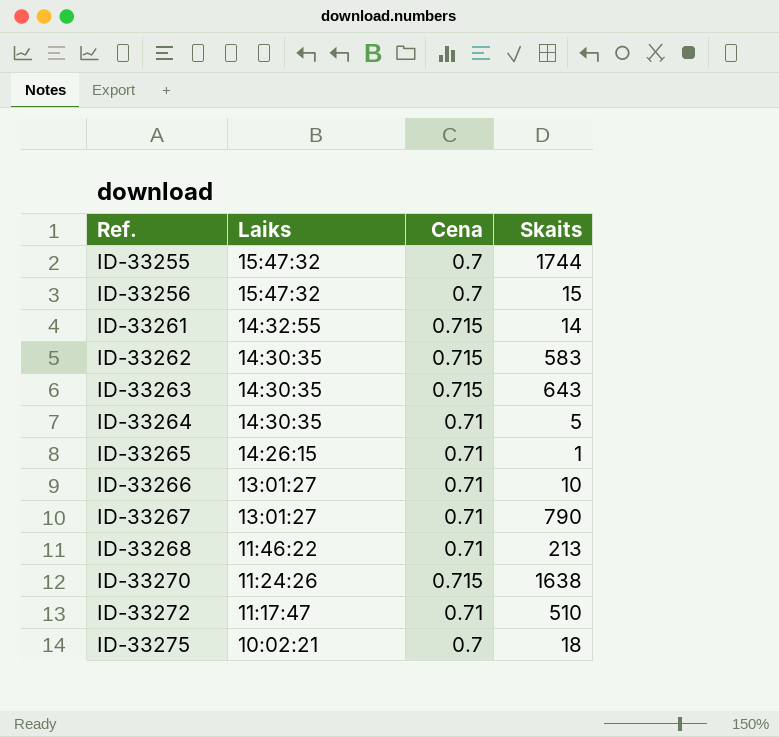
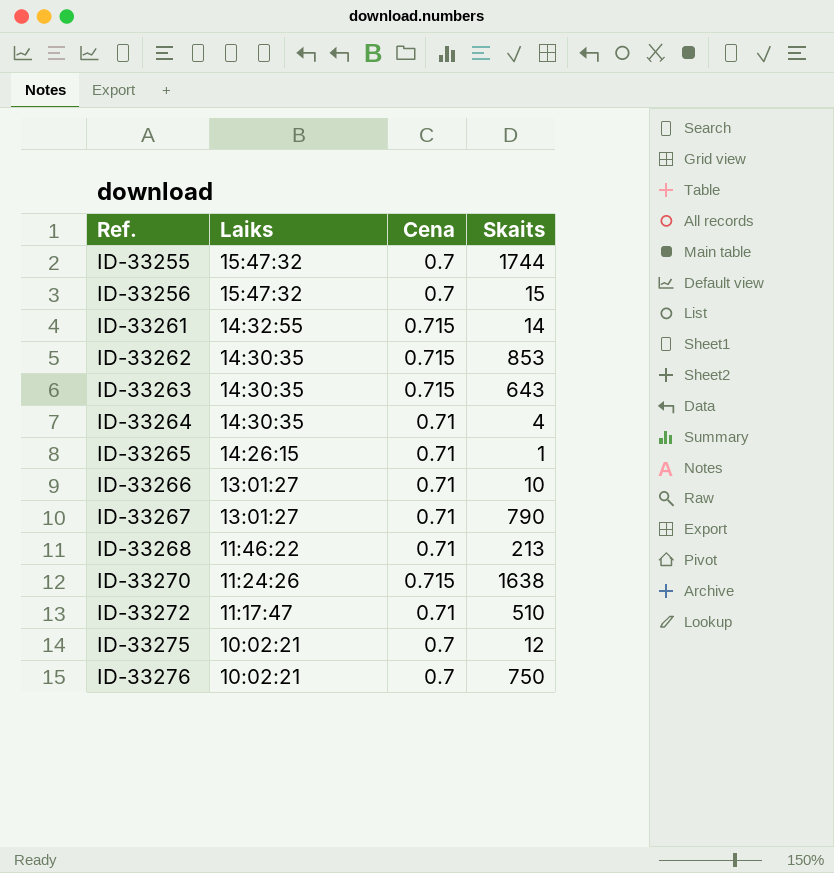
ID-33262 | Skaits: 583 -> 853
ID-33264 | Skaits: 5 -> 4
ID-33275 | Skaits: 18 -> 12
row ID-33276: none -> 10:02:21 | 0.7 | 750

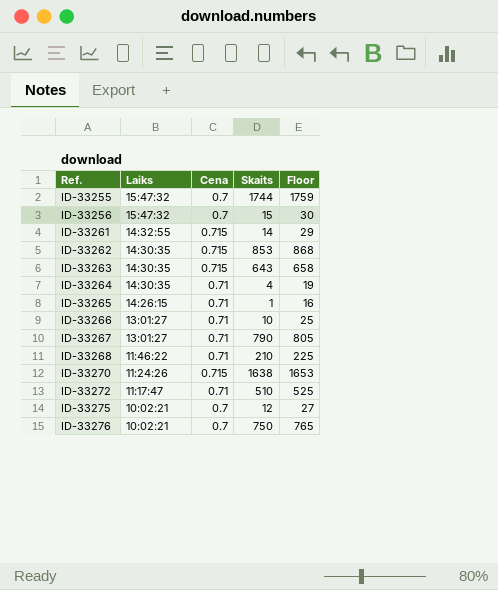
column Floor | formula: none -> [Skaits] + 15
ID-33268 | Skaits: 213 -> 210

